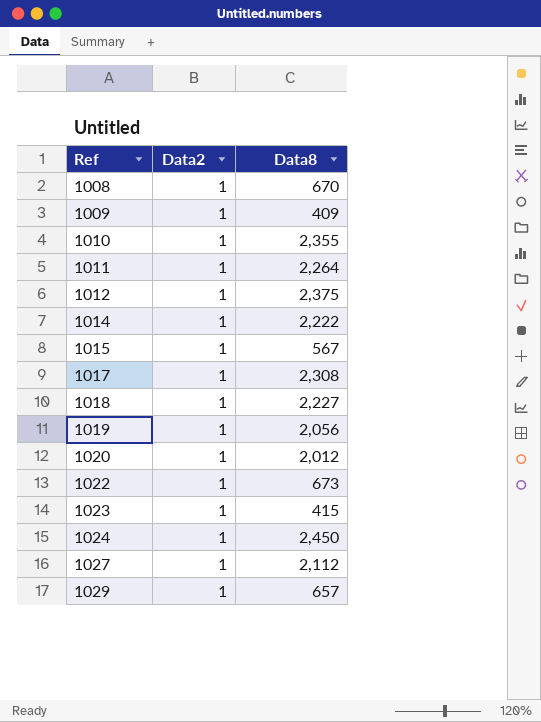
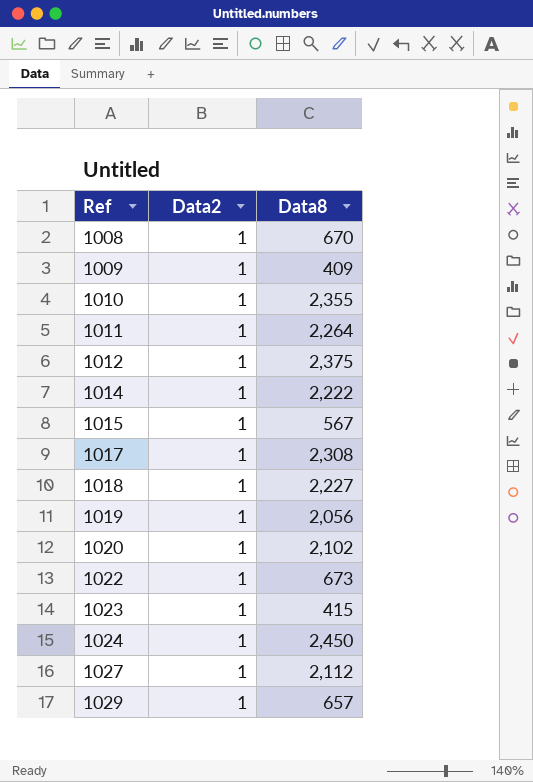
1020 | Data8: 2,012 -> 2,102

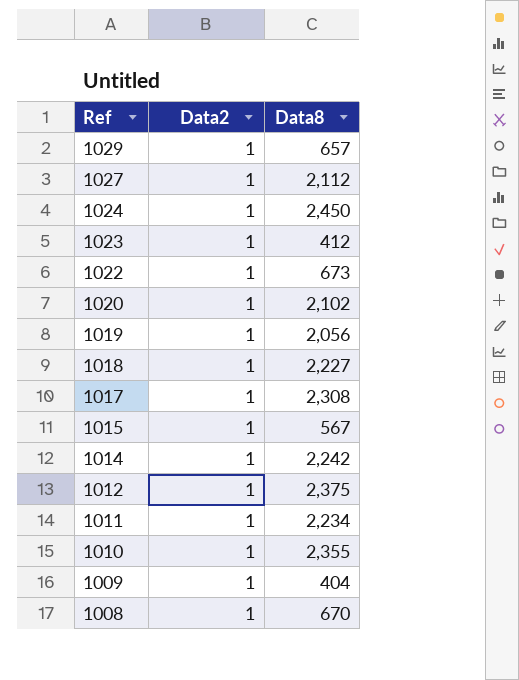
row order: Ref ascending -> Ref descending
1023 | Data8: 415 -> 412
1014 | Data8: 2,222 -> 2,242
1011 | Data8: 2,264 -> 2,234
1009 | Data8: 409 -> 404

